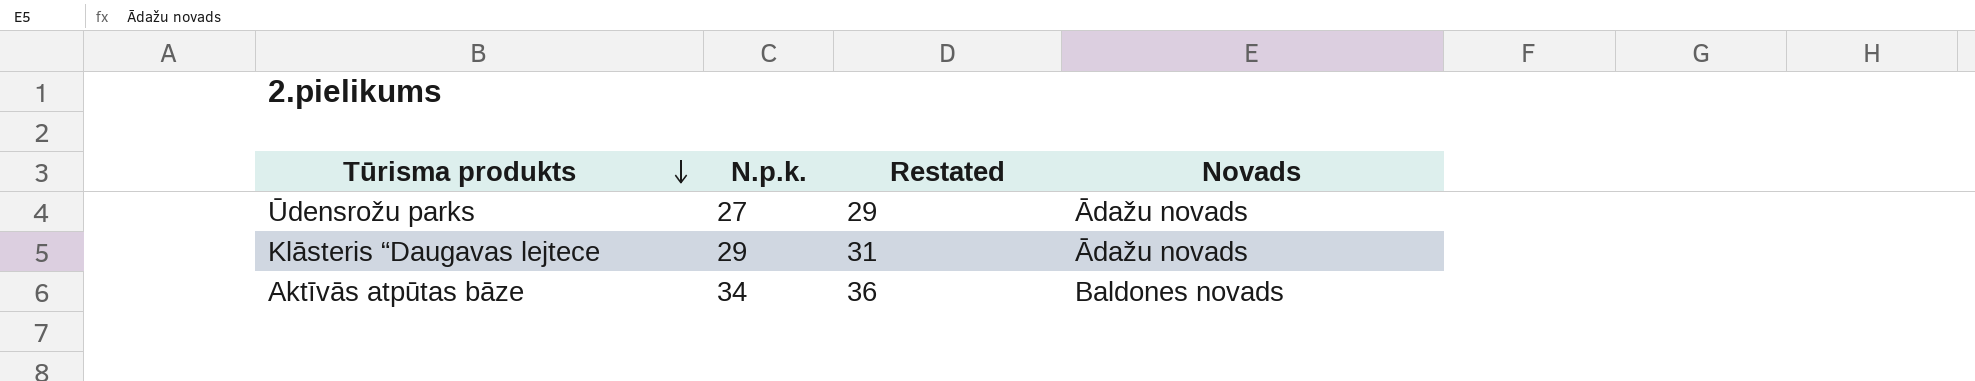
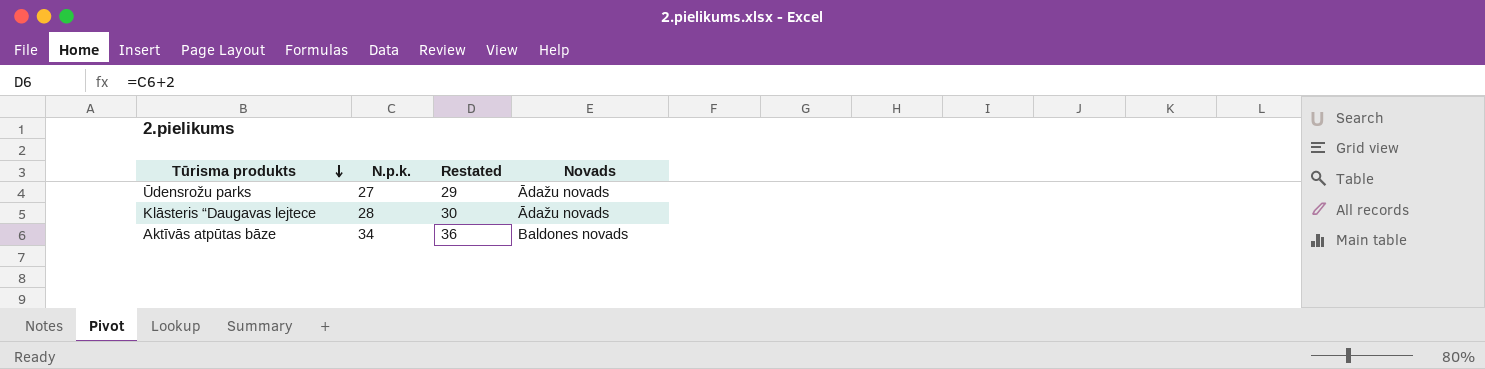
Klāsteris “Daugavas lejtece | N.p.k.: 29 -> 28
Klāsteris “Daugavas lejtece | Restated: 31 -> 30

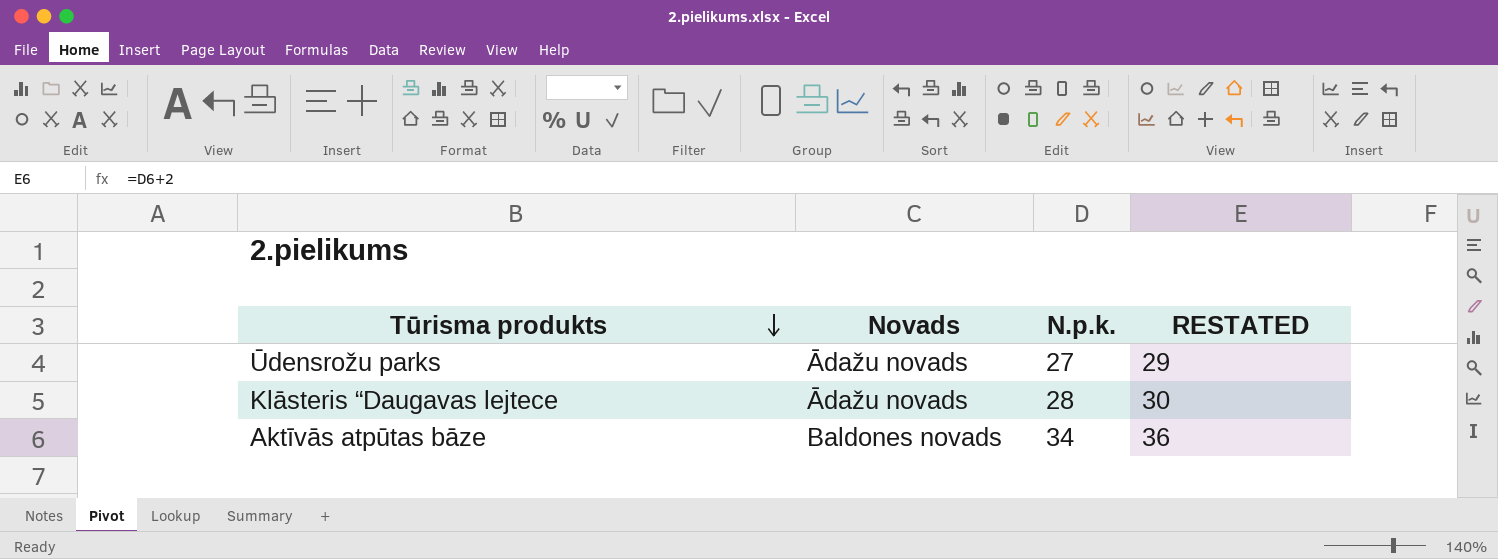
column Novads | position: 4 -> 2
column name: Restated -> RESTATED

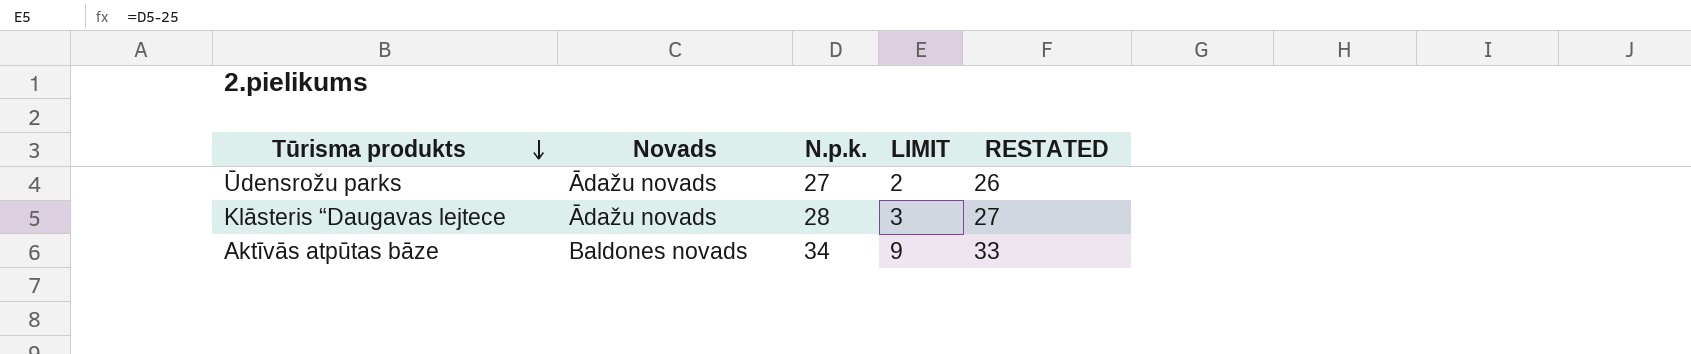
column LIMIT | formula: none -> [N.p.k.] - 25
column RESTATED | formula: [N.p.k.] + 2 -> [N.p.k.] - 1

